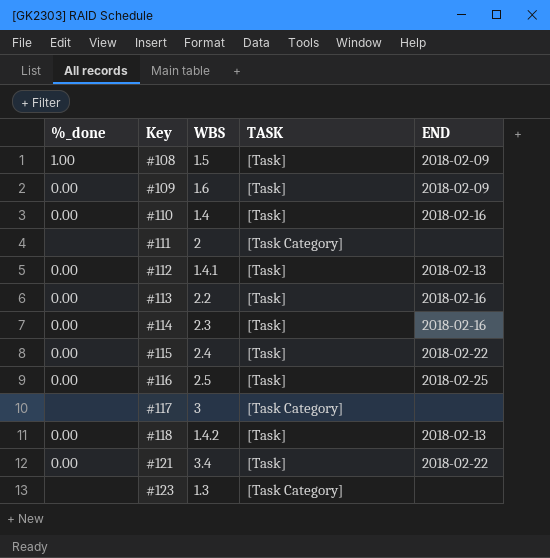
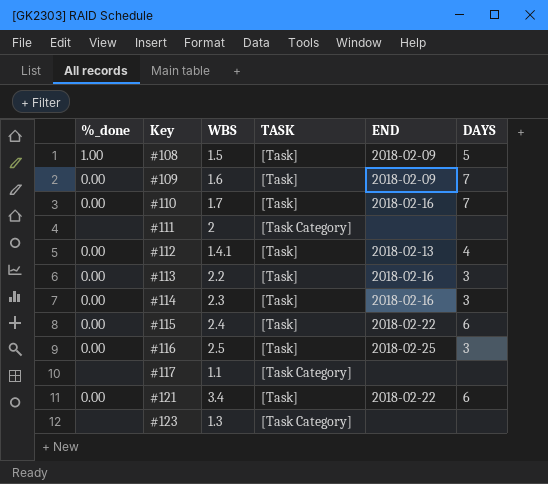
column DAYS | position: none -> 6
row #118: 0.00 | 1.4.2 | [Task] | 2018-02-13 -> none
#110 | WBS: 1.4 -> 1.7
#117 | WBS: 3 -> 1.1

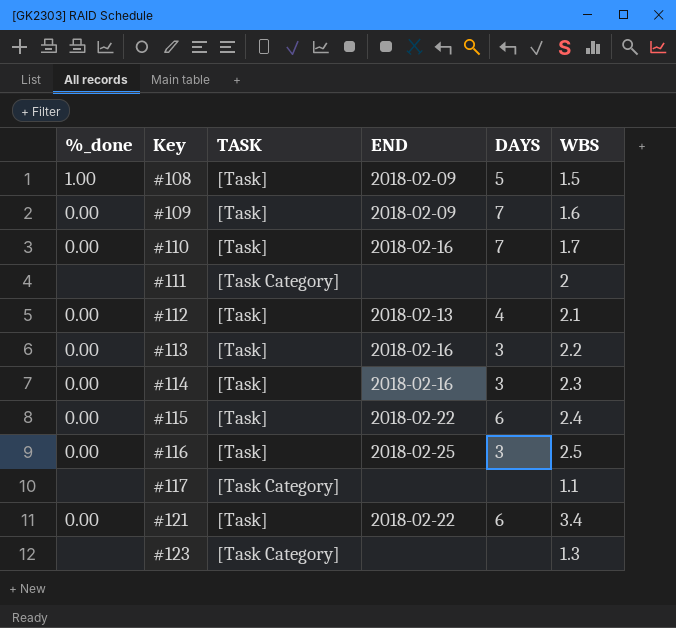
column WBS | position: 3 -> 6
#112 | WBS: 1.4.1 -> 2.1

